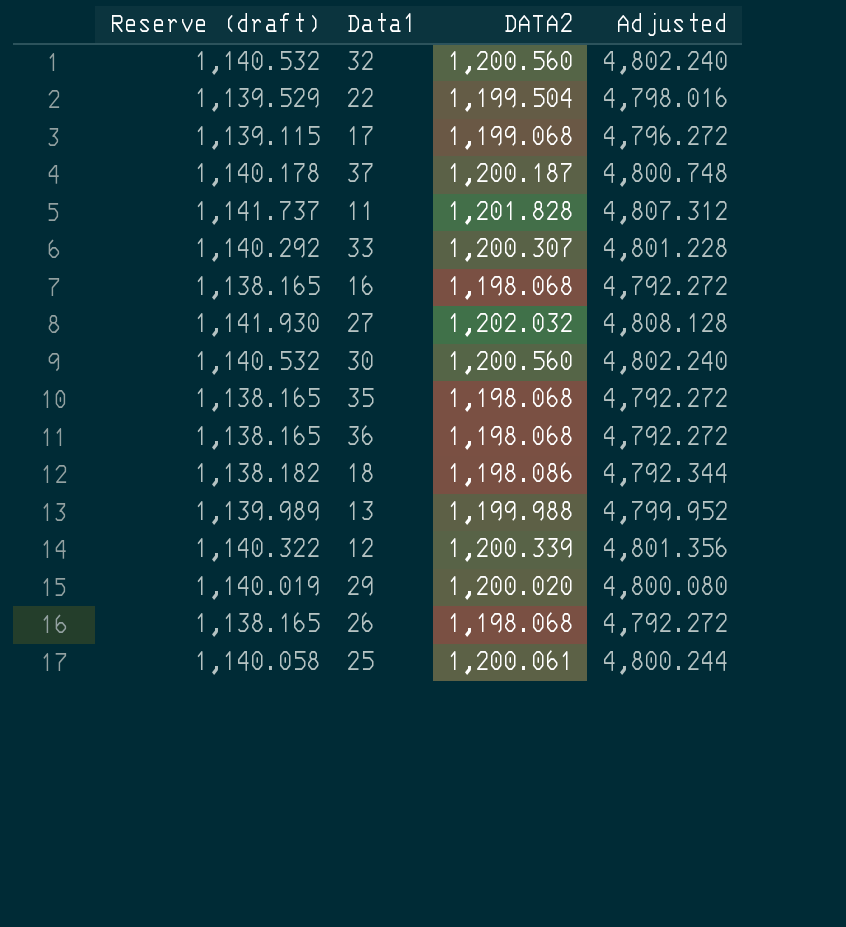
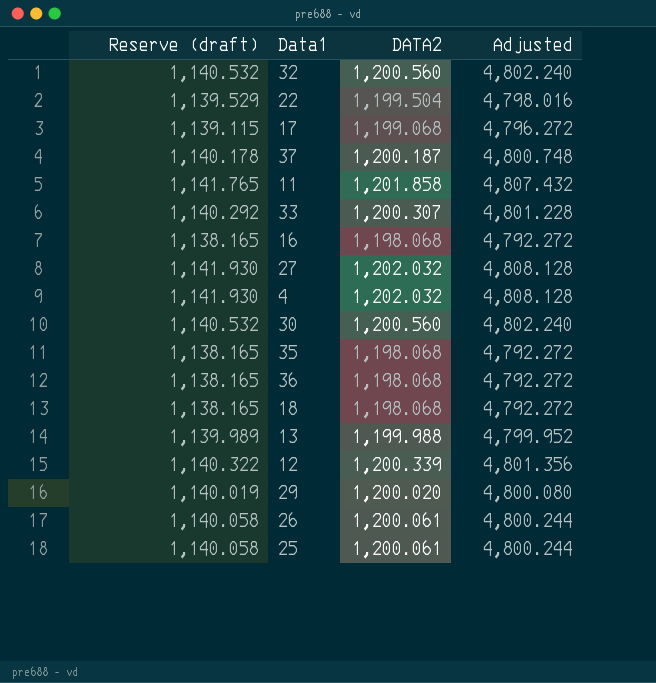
11 | Reserve (draft): 1,141.737 -> 1,141.765
11 | DATA2: 1,201.828 -> 1,201.858
11 | Adjusted: 4,807.312 -> 4,807.432
row 4: none -> 1,141.930 | 1,202.032 | 4,808.128
18 | Reserve (draft): 1,138.182 -> 1,138.165
18 | DATA2: 1,198.086 -> 1,198.068
18 | Adjusted: 4,792.344 -> 4,792.272
26 | Reserve (draft): 1,138.165 -> 1,140.058
26 | DATA2: 1,198.068 -> 1,200.061
26 | Adjusted: 4,792.272 -> 4,800.244

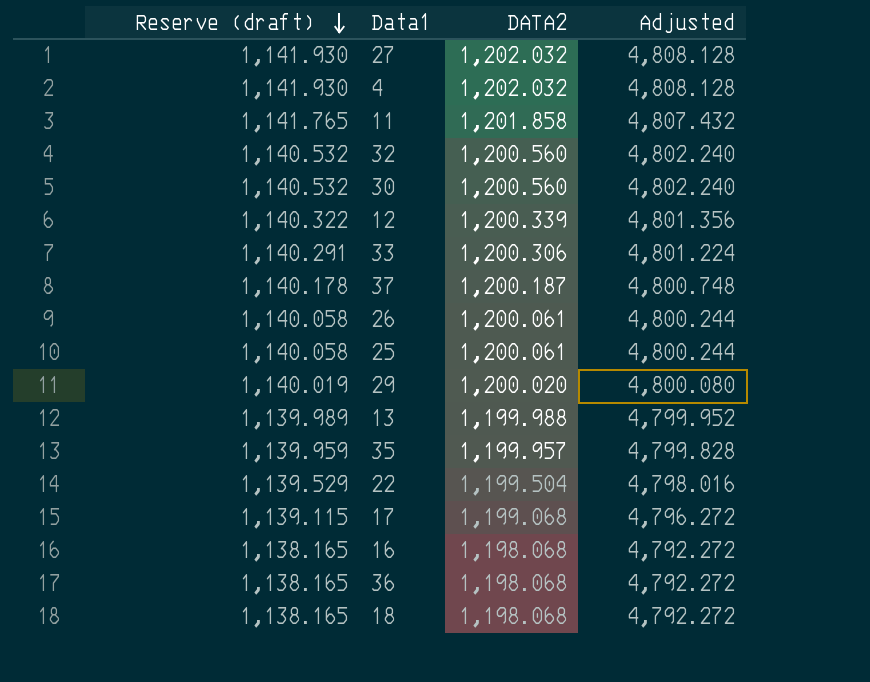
row order: none -> Reserve (draft) descending
33 | Reserve (draft): 1,140.292 -> 1,140.291
33 | DATA2: 1,200.307 -> 1,200.306
33 | Adjusted: 4,801.228 -> 4,801.224
35 | Reserve (draft): 1,138.165 -> 1,139.959
35 | DATA2: 1,198.068 -> 1,199.957
35 | Adjusted: 4,792.272 -> 4,799.828

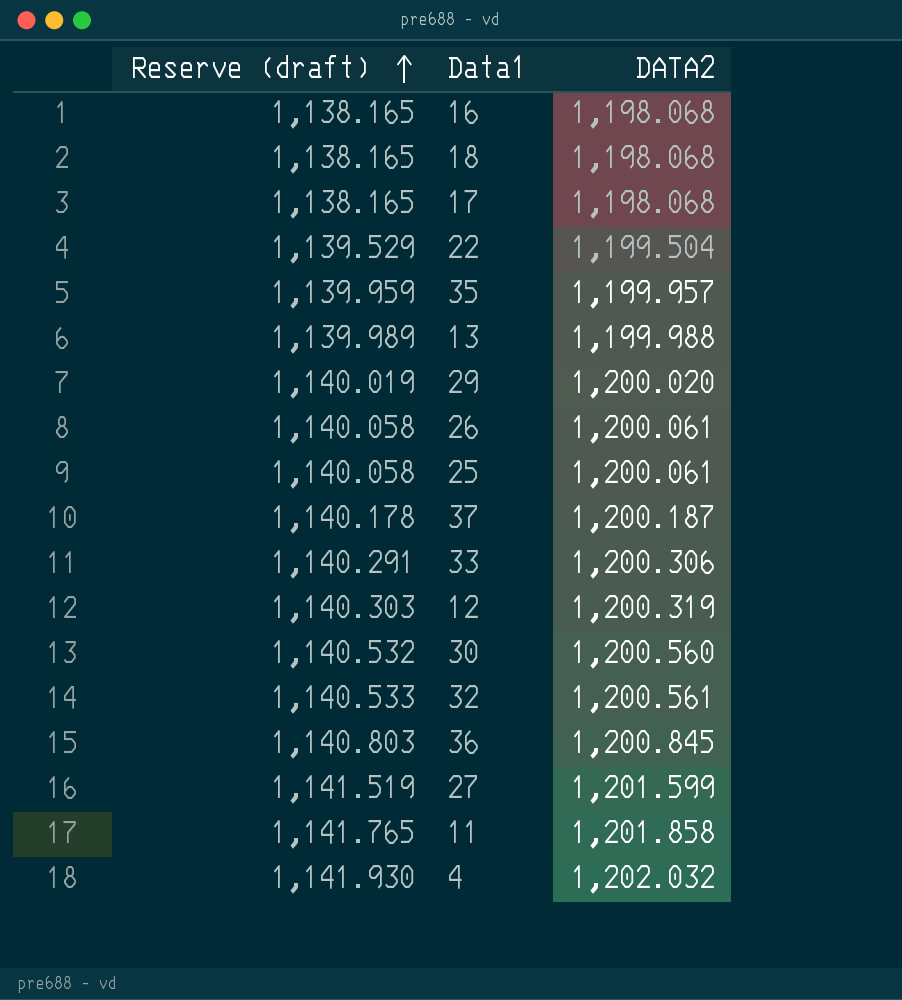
row order: Reserve (draft) descending -> Reserve (draft) ascending
column Adjusted | formula: [DATA2] * 4 -> none
17 | Reserve (draft): 1,139.115 -> 1,138.165
17 | DATA2: 1,199.068 -> 1,198.068
12 | Reserve (draft): 1,140.322 -> 1,140.303
12 | DATA2: 1,200.339 -> 1,200.319
32 | Reserve (draft): 1,140.532 -> 1,140.533
32 | DATA2: 1,200.560 -> 1,200.561
36 | Reserve (draft): 1,138.165 -> 1,140.803
36 | DATA2: 1,198.068 -> 1,200.845
27 | Reserve (draft): 1,141.930 -> 1,141.519
27 | DATA2: 1,202.032 -> 1,201.599

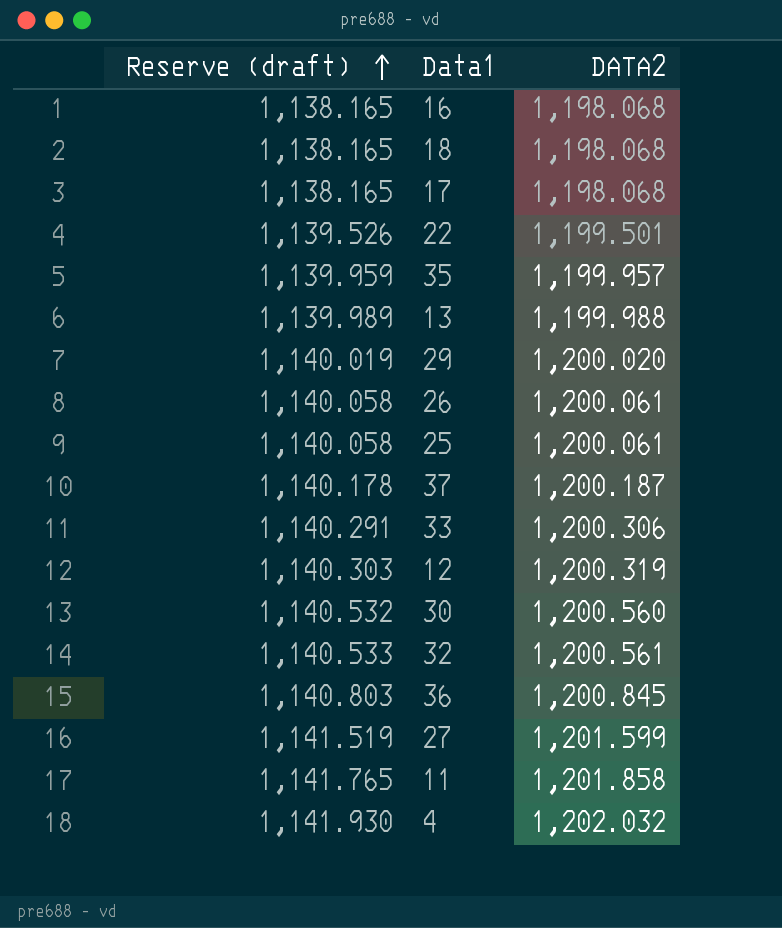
22 | Reserve (draft): 1,139.529 -> 1,139.526
22 | DATA2: 1,199.504 -> 1,199.501

